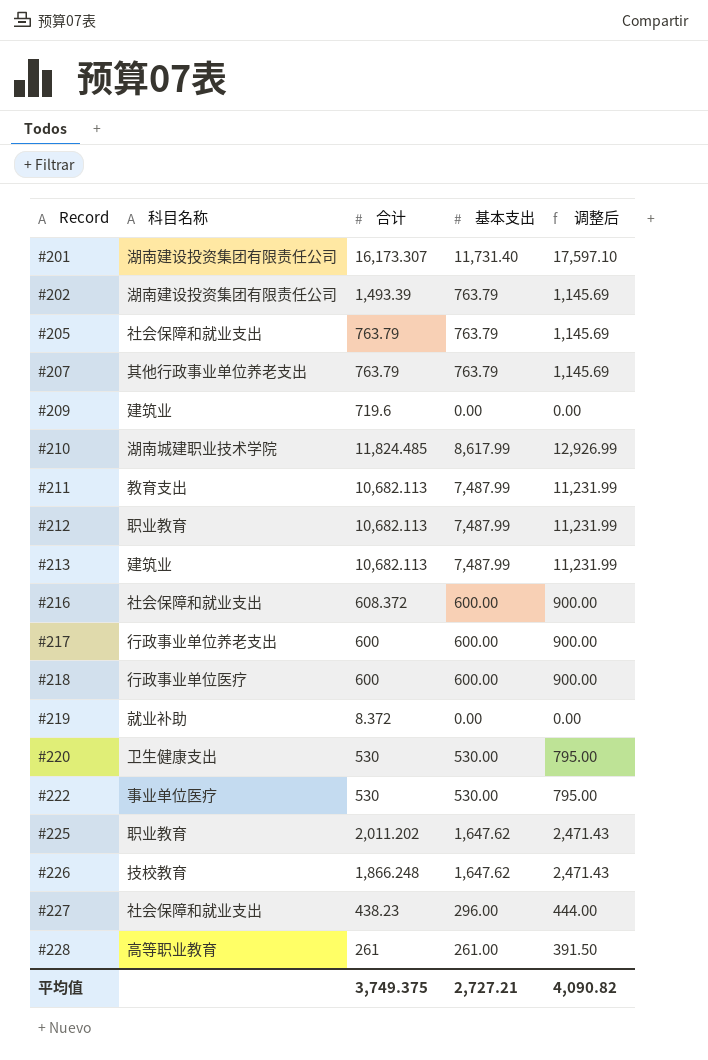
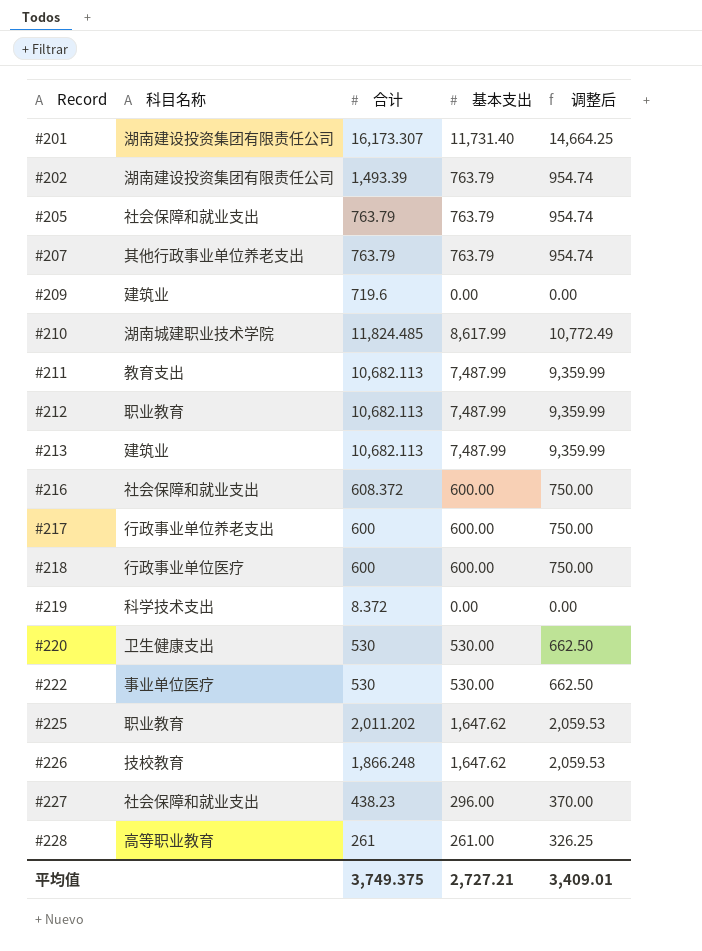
column 调整后 | formula: [基本支出] * 1.5 -> [基本支出] * 1.25
#219 | 科目名称: 就业补助 -> 科学技术支出
平均值 | 调整后: 4,090.82 -> 3,409.01

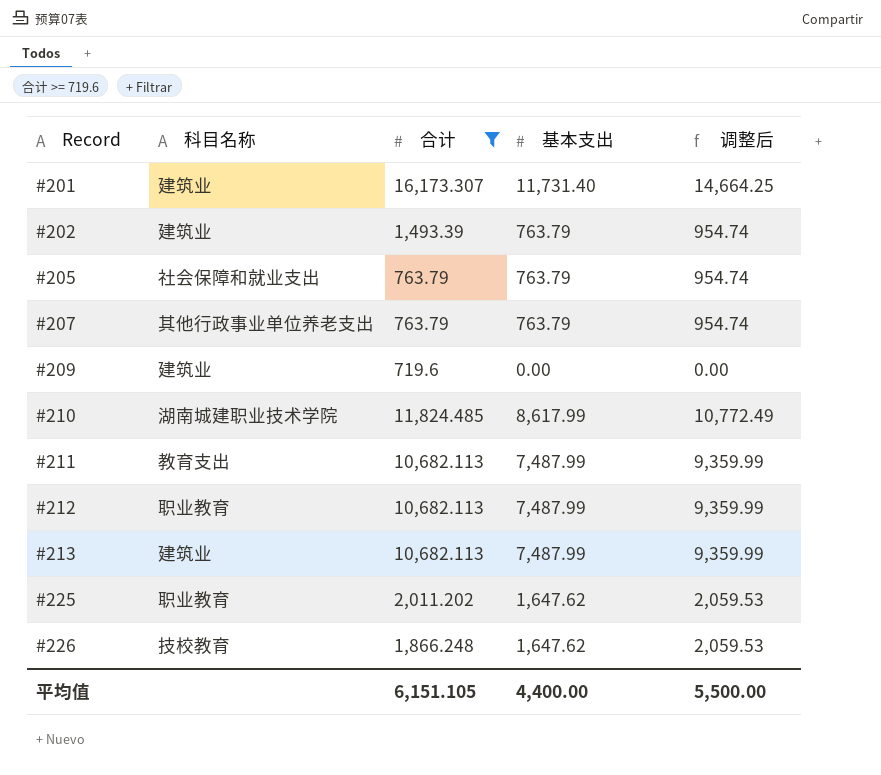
filter: none -> 合计 >= 719.6
#201 | 科目名称: 湖南建设投资集团有限责任公司 -> 建筑业
#202 | 科目名称: 湖南建设投资集团有限责任公司 -> 建筑业
平均值 | 合计: 3,749.375 -> 6,151.105
平均值 | 基本支出: 2,727.21 -> 4,400.00
平均值 | 调整后: 3,409.01 -> 5,500.00

